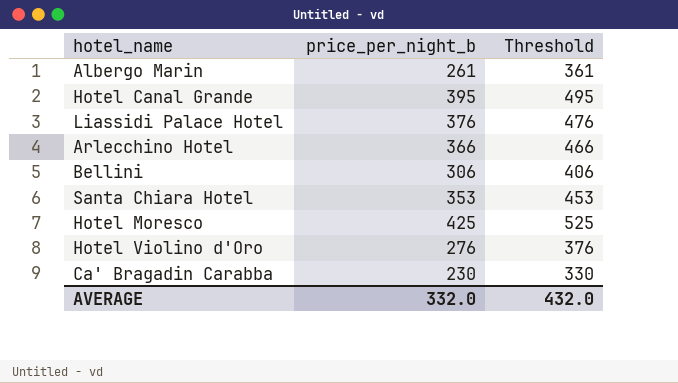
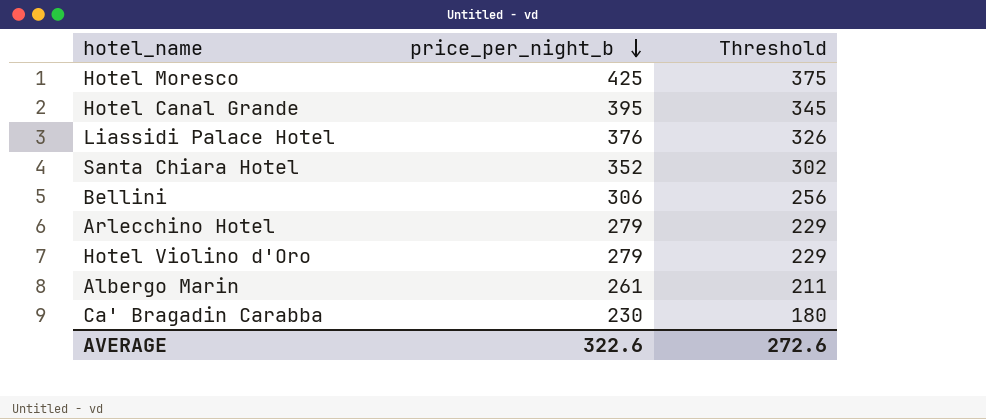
row order: none -> price_per_night_b descending
column Threshold | formula: [price_per_night_b] + 100 -> [price_per_night_b] - 50
Santa Chiara Hotel | price_per_night_b: 353 -> 352
Arlecchino Hotel | price_per_night_b: 366 -> 279
Hotel Violino d'Oro | price_per_night_b: 276 -> 279
AVERAGE | price_per_night_b: 332.0 -> 322.6
AVERAGE | Threshold: 432.0 -> 272.6

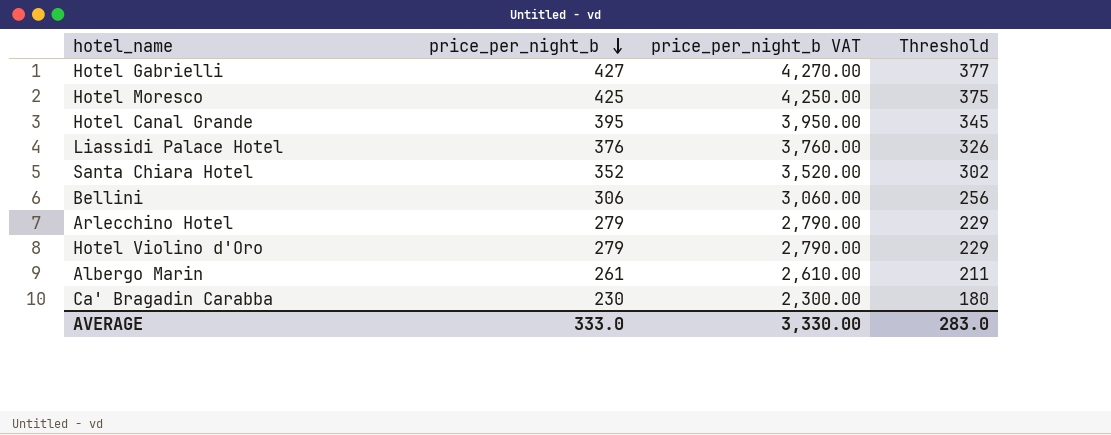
column price_per_night_b VAT | formula: none -> [price_per_night_b] * 10
row Hotel Gabrielli: none -> 427 | 4,270.00 | 377
AVERAGE | price_per_night_b: 322.6 -> 333.0
AVERAGE | Threshold: 272.6 -> 283.0

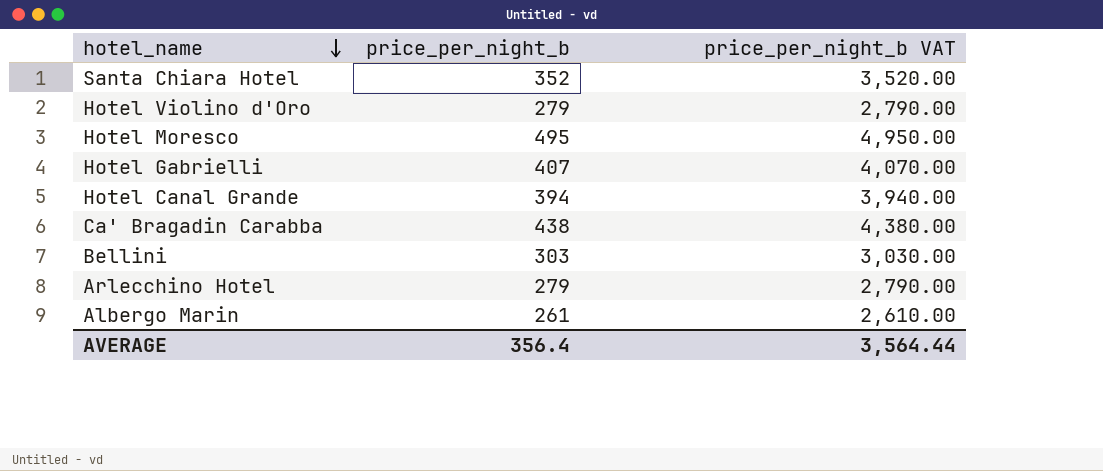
row order: price_per_night_b descending -> hotel_name descending
column Threshold | formula: [price_per_night_b] - 50 -> none
row Liassidi Palace Hotel: 376 | 3,760.00 | 326 -> none
Hotel Moresco | price_per_night_b: 425 -> 495
Hotel Moresco | price_per_night_b VAT: 4,250.00 -> 4,950.00
Hotel Gabrielli | price_per_night_b: 427 -> 407
Hotel Gabrielli | price_per_night_b VAT: 4,270.00 -> 4,070.00
Hotel Canal Grande | price_per_night_b: 395 -> 394
Hotel Canal Grande | price_per_night_b VAT: 3,950.00 -> 3,940.00
Ca' Bragadin Carabba | price_per_night_b: 230 -> 438
Ca' Bragadin Carabba | price_per_night_b VAT: 2,300.00 -> 4,380.00
Bellini | price_per_night_b: 306 -> 303
Bellini | price_per_night_b VAT: 3,060.00 -> 3,030.00
AVERAGE | price_per_night_b: 333.0 -> 356.4
AVERAGE | price_per_night_b VAT: 3,330.00 -> 3,564.44

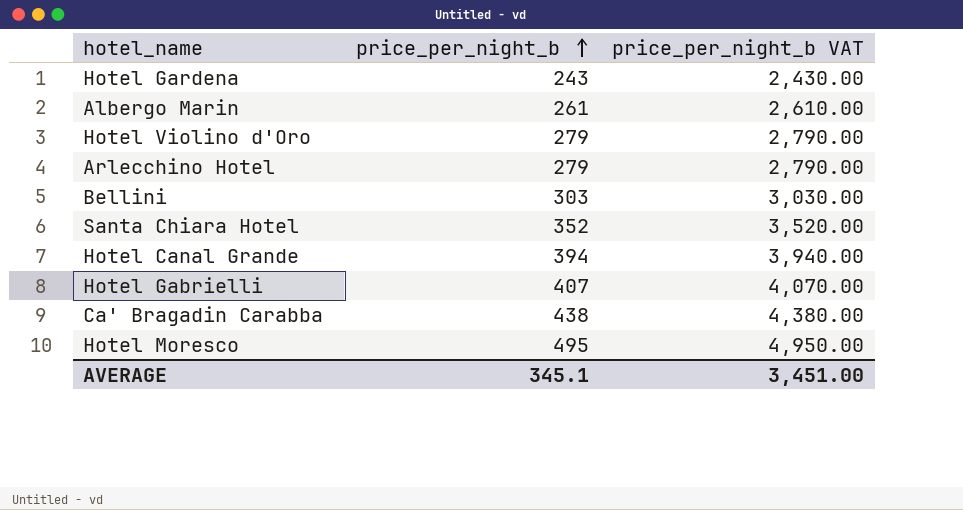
row order: hotel_name descending -> price_per_night_b ascending
row Hotel Gardena: none -> 243 | 2,430.00
AVERAGE | price_per_night_b: 356.4 -> 345.1
AVERAGE | price_per_night_b VAT: 3,564.44 -> 3,451.00

